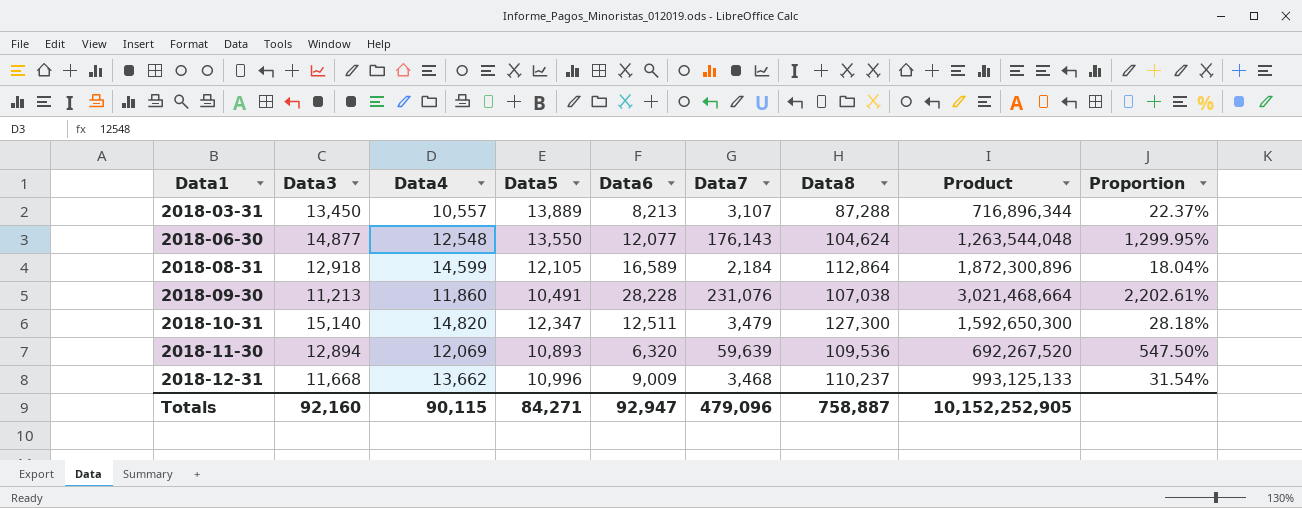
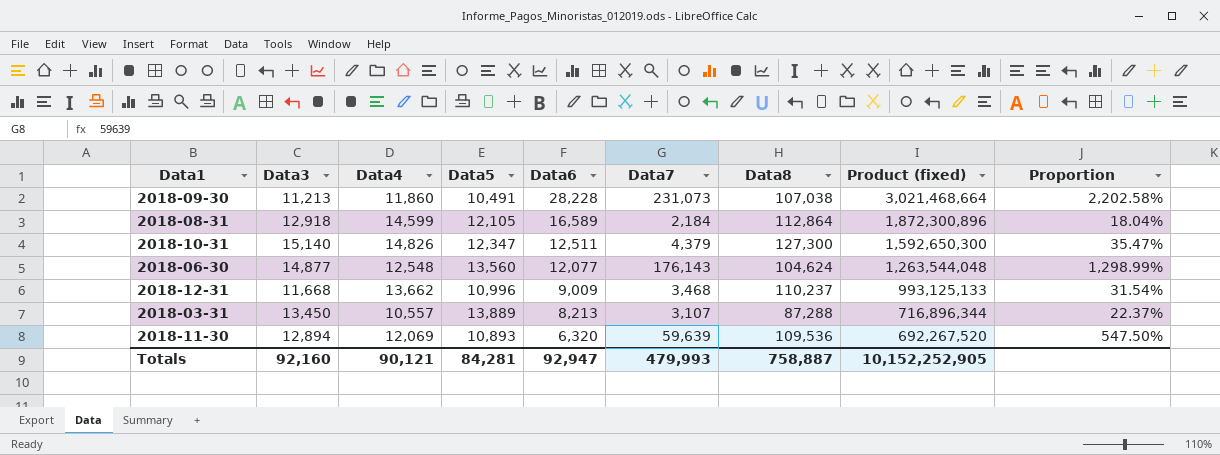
row order: Data1 ascending -> Data6 descending
column name: Product -> Product (fixed)
2018-09-30 | Data7: 231,076 -> 231,073
2018-09-30 | Proportion: 2,202.61% -> 2,202.58%
2018-10-31 | Data4: 14,820 -> 14,826
2018-10-31 | Data7: 3,479 -> 4,379
2018-10-31 | Proportion: 28.18% -> 35.47%
2018-06-30 | Data5: 13,550 -> 13,560
2018-06-30 | Proportion: 1,299.95% -> 1,298.99%
Totals | Data4: 90,115 -> 90,121
Totals | Data5: 84,271 -> 84,281
Totals | Data7: 479,096 -> 479,993

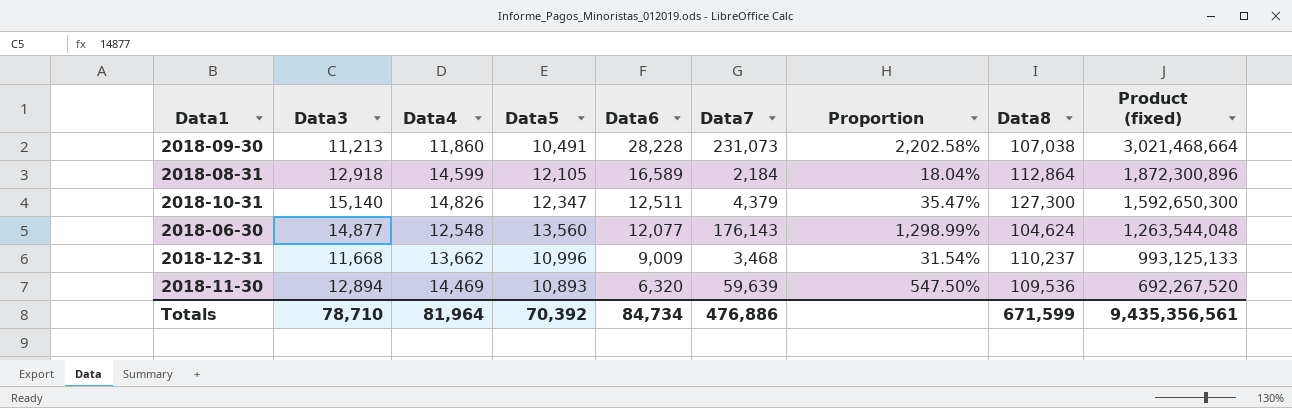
column Proportion | position: 9 -> 7
row 2018-03-31: 13,450 | 10,557 | 13,889 | 8,213 | 3,107 | 87,288 | 716,896,344 | 22.37% -> none
2018-11-30 | Data4: 12,069 -> 14,469
Totals | Data3: 92,160 -> 78,710
Totals | Data4: 90,121 -> 81,964
Totals | Data5: 84,281 -> 70,392
Totals | Data6: 92,947 -> 84,734
Totals | Data7: 479,993 -> 476,886
Totals | Data8: 758,887 -> 671,599
Totals | Product (fixed): 10,152,252,905 -> 9,435,356,561

